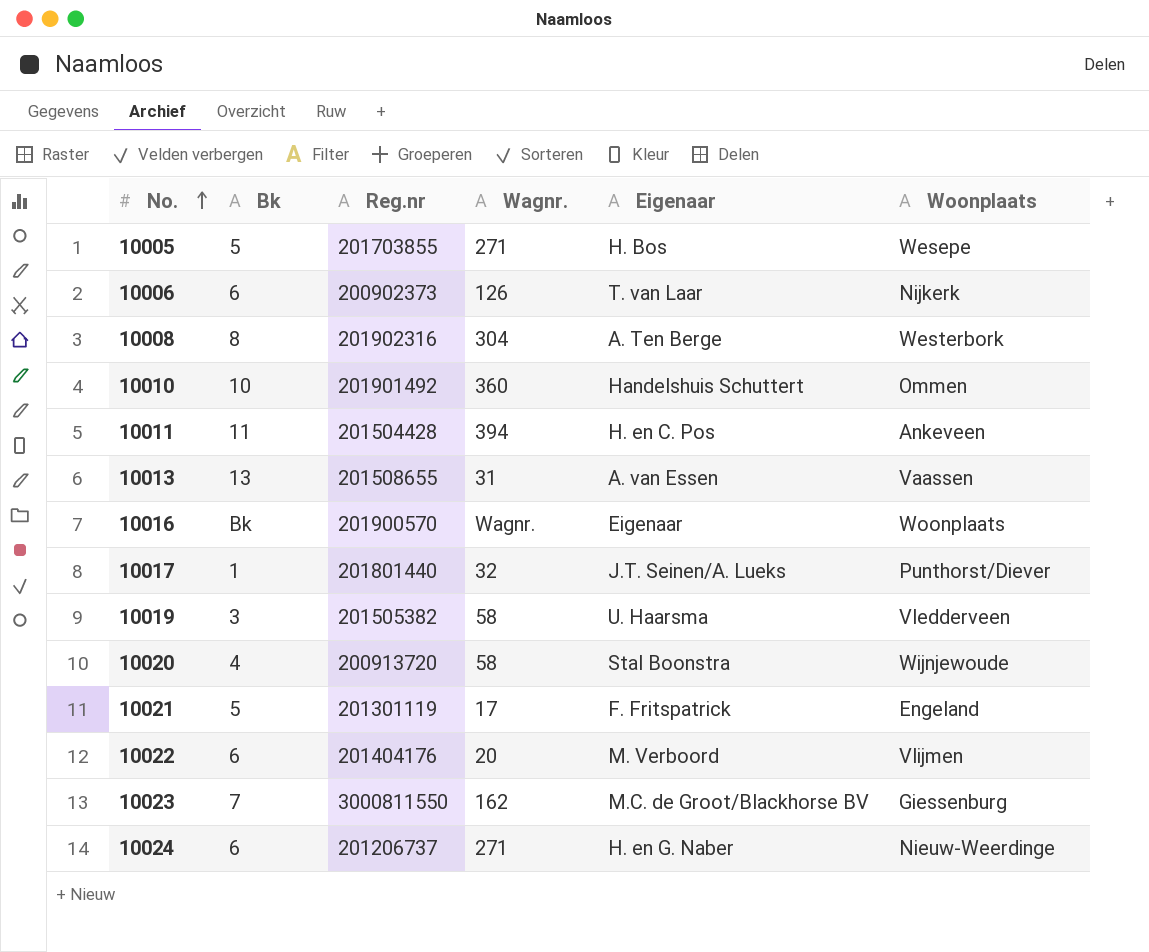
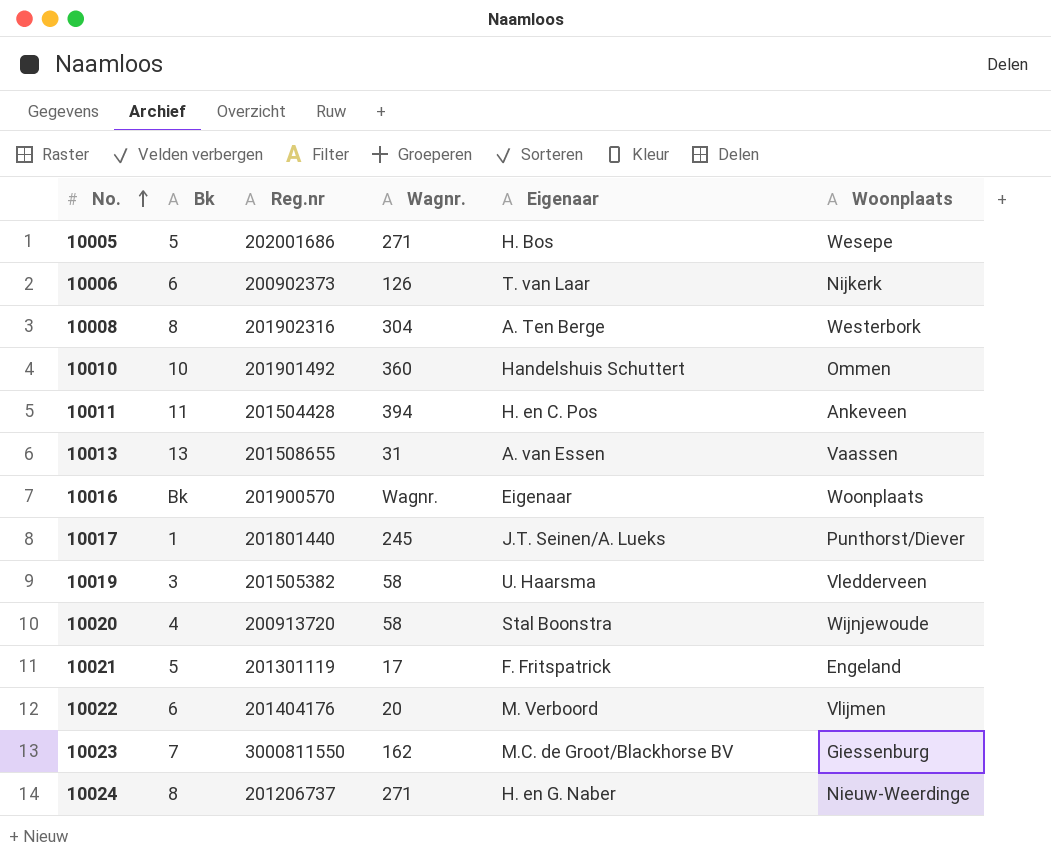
10005 | Reg.nr: 201703855 -> 202001686
10017 | Wagnr.: 32 -> 245
10024 | Bk: 6 -> 8

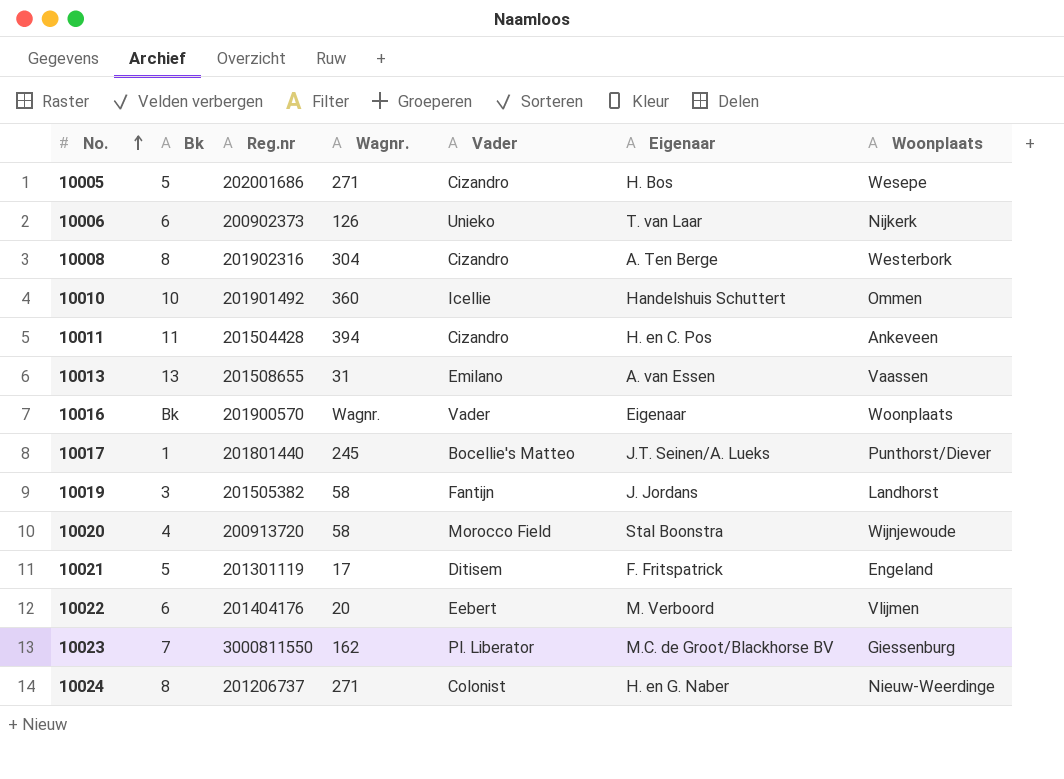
column Vader | position: none -> 5
10019 | Eigenaar: U. Haarsma -> J. Jordans
10019 | Woonplaats: Vledderveen -> Landhorst

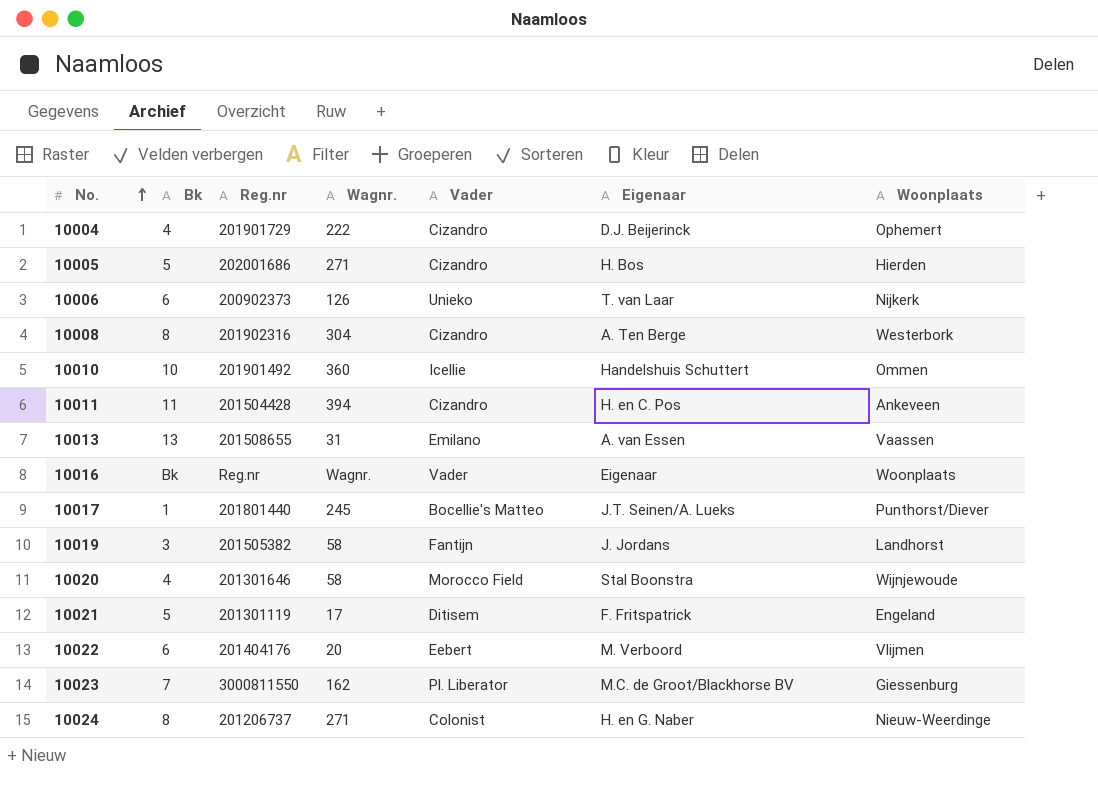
row 10004: none -> 4 | 201901729 | 222 | Cizandro | D.J. Beijerinck | Ophemert
10005 | Woonplaats: Wesepe -> Hierden
10016 | Reg.nr: 201900570 -> Reg.nr
10020 | Reg.nr: 200913720 -> 201301646

